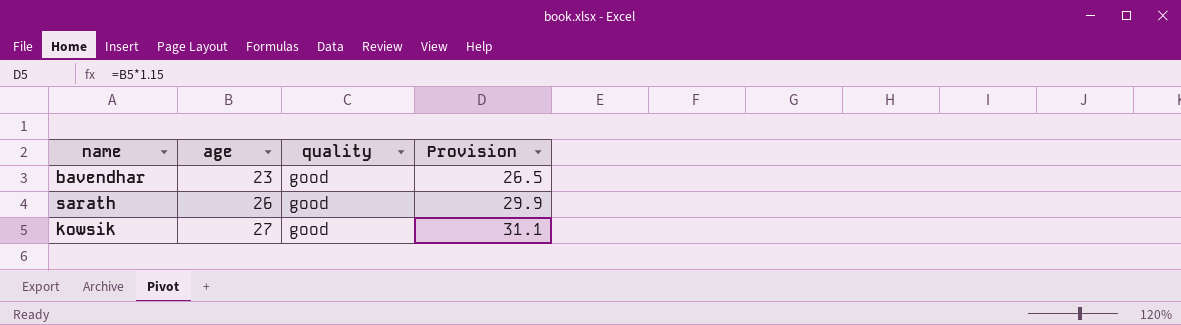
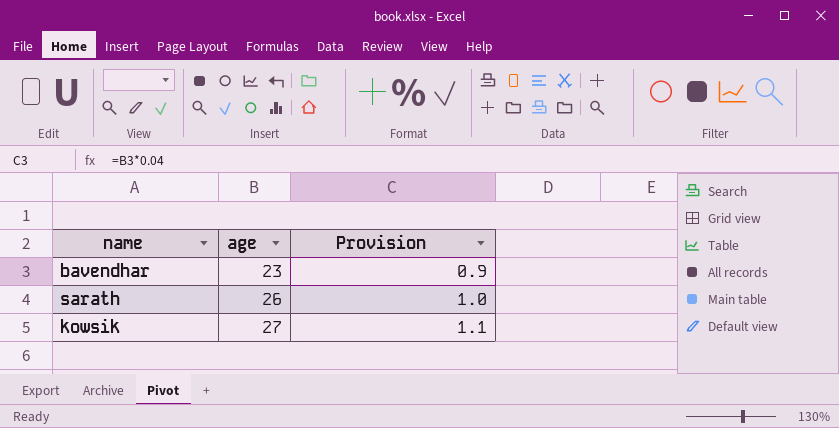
column quality | position: 3 -> none
column Provision | formula: [age] * 1.15 -> [age] * 0.04

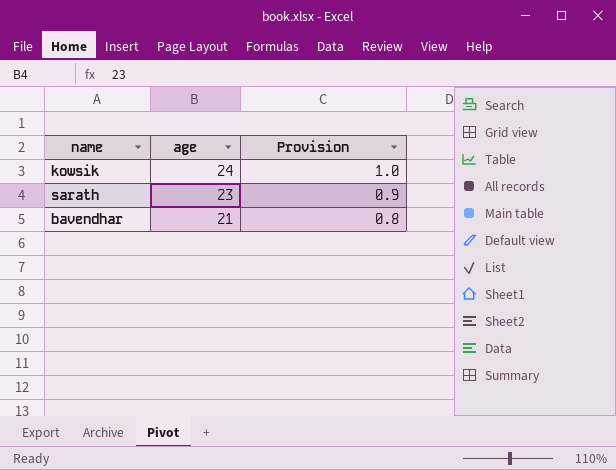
row order: age ascending -> age descending
kowsik | age: 27 -> 24
kowsik | Provision: 1.1 -> 1.0
sarath | age: 26 -> 23
sarath | Provision: 1.0 -> 0.9
bavendhar | age: 23 -> 21
bavendhar | Provision: 0.9 -> 0.8

